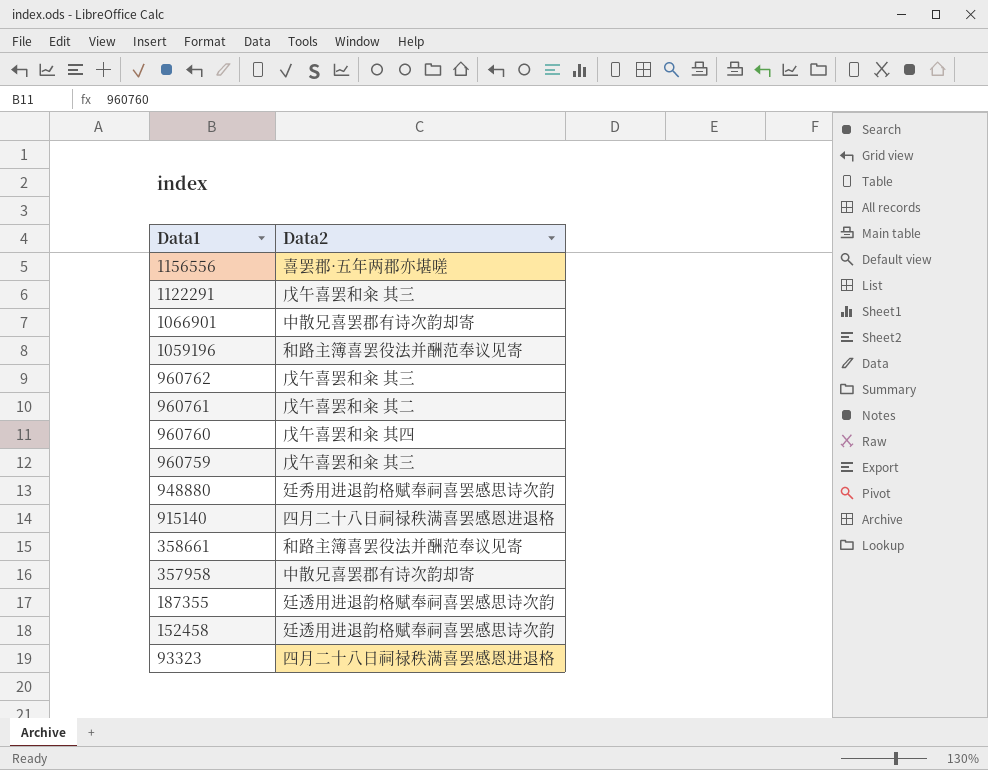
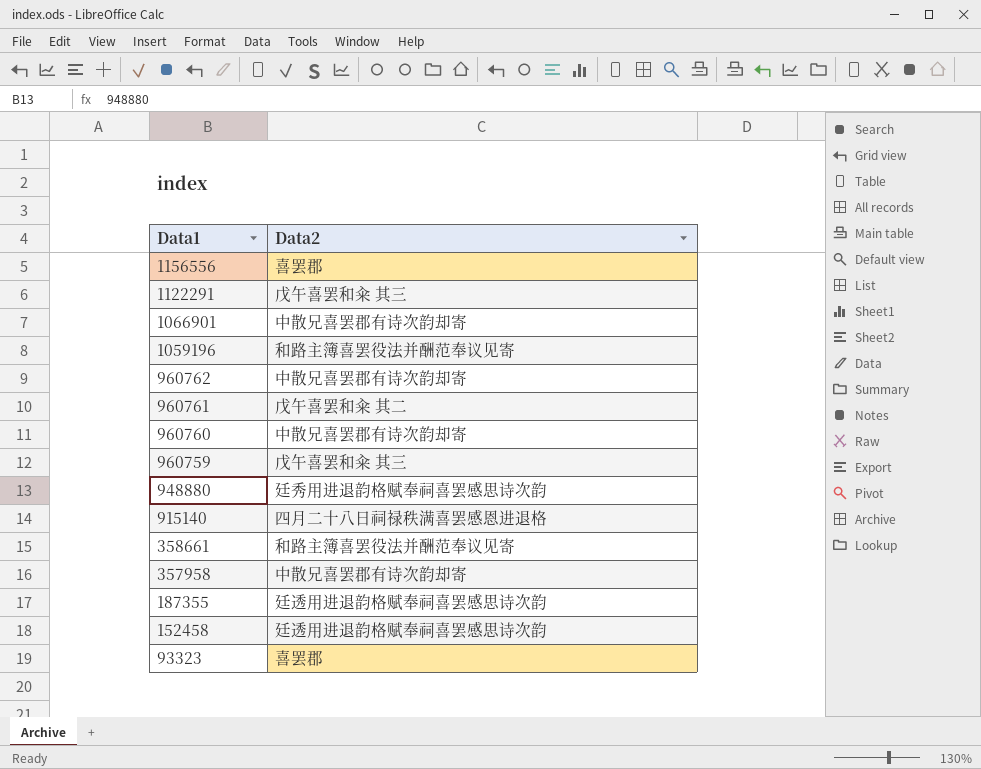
1156556 | Data2: 喜罢郡·五年两郡亦堪嗟 -> 喜罢郡
960762 | Data2: 戊午喜罢和籴 其三 -> 中散兄喜罢郡有诗次韵却寄
960760 | Data2: 戊午喜罢和籴 其四 -> 中散兄喜罢郡有诗次韵却寄
93323 | Data2: 四月二十八日祠禄秩满喜罢感恩进退格 -> 喜罢郡

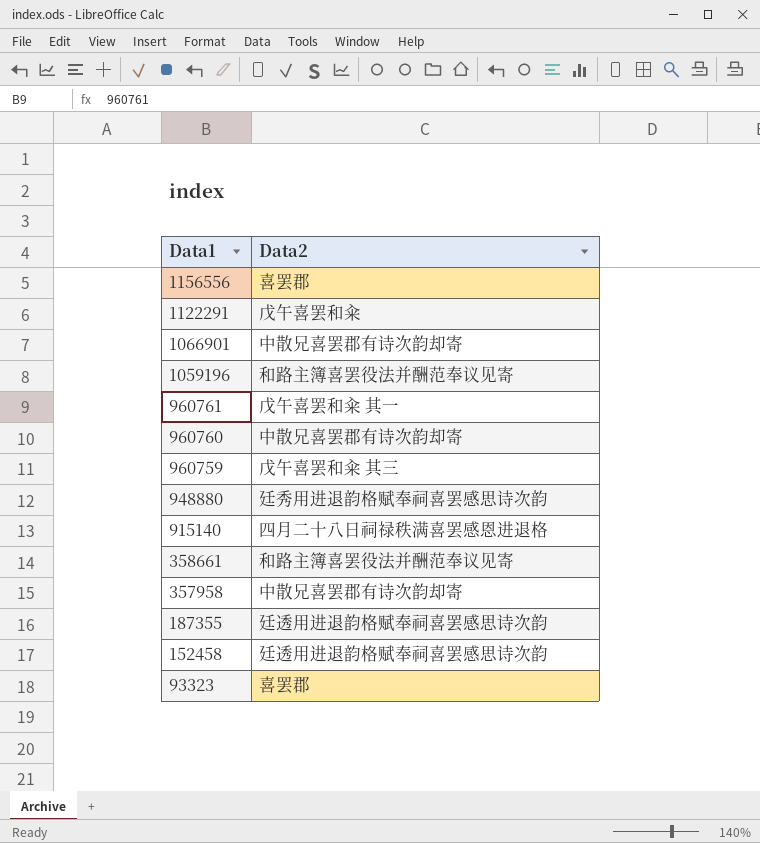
row 960762: 中散兄喜罢郡有诗次韵却寄 -> none
1122291 | Data2: 戊午喜罢和籴 其三 -> 戊午喜罢和籴
960761 | Data2: 戊午喜罢和籴 其二 -> 戊午喜罢和籴 其一

